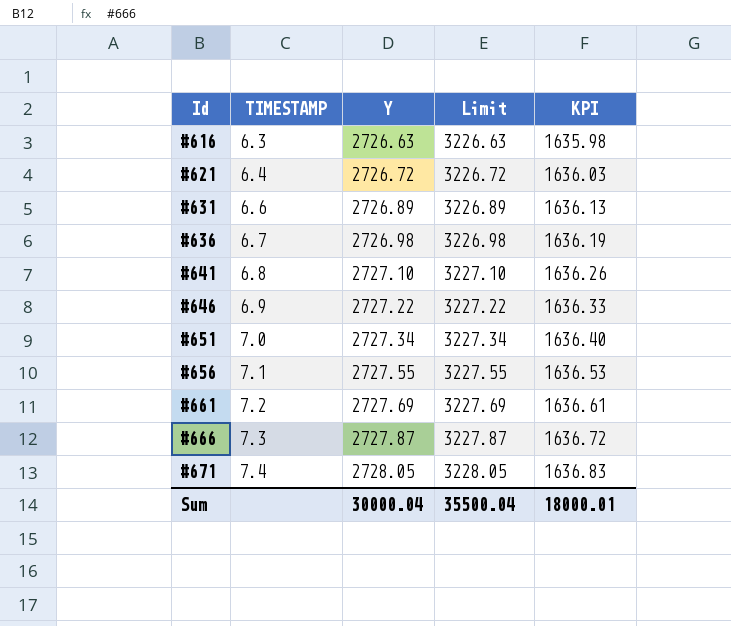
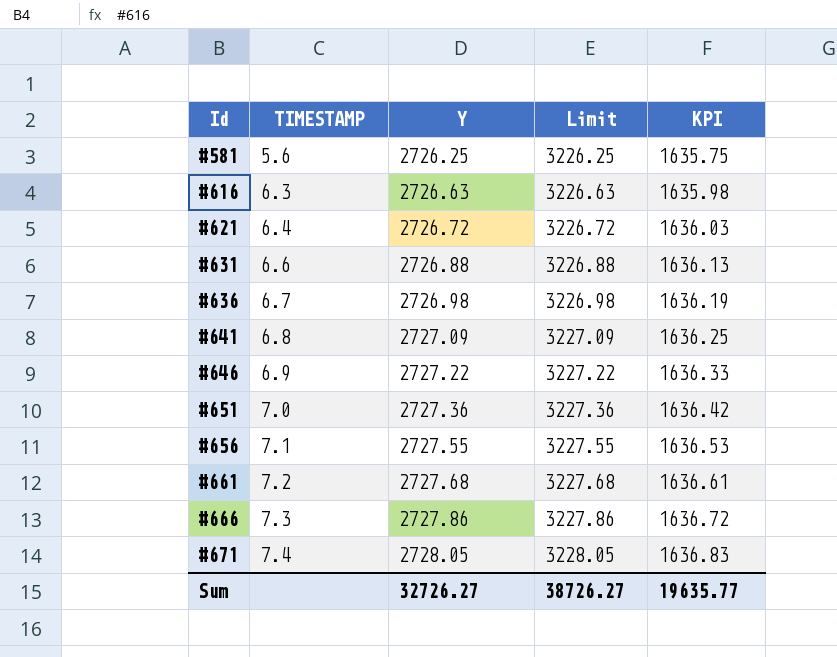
row #581: none -> 5.6 | 2726.25 | 3226.25 | 1635.75
#631 | Y: 2726.89 -> 2726.88
#631 | Limit: 3226.89 -> 3226.88
#641 | Y: 2727.10 -> 2727.09
#641 | Limit: 3227.10 -> 3227.09
#641 | KPI: 1636.26 -> 1636.25
#651 | Y: 2727.34 -> 2727.36
#651 | Limit: 3227.34 -> 3227.36
#651 | KPI: 1636.40 -> 1636.42
#661 | Y: 2727.69 -> 2727.68
#661 | Limit: 3227.69 -> 3227.68
#666 | Y: 2727.87 -> 2727.86
#666 | Limit: 3227.87 -> 3227.86
Sum | Y: 30000.04 -> 32726.27
Sum | Limit: 35500.04 -> 38726.27
Sum | KPI: 18000.01 -> 19635.77

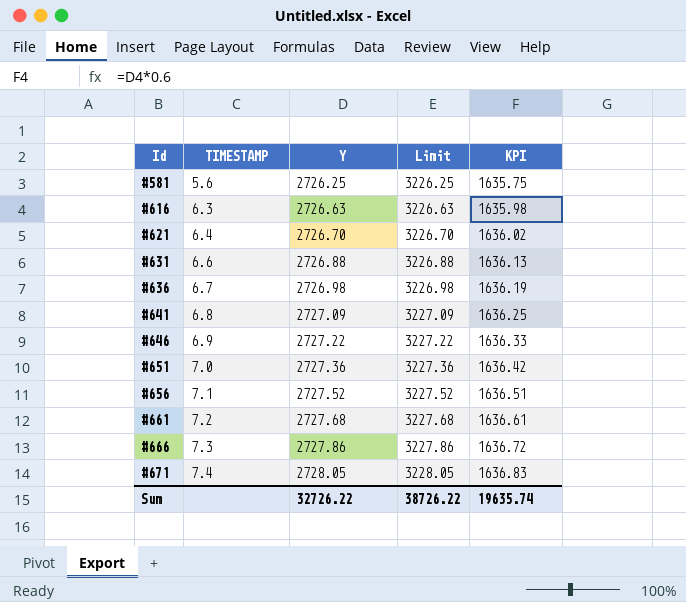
#621 | Y: 2726.72 -> 2726.70
#621 | Limit: 3226.72 -> 3226.70
#621 | KPI: 1636.03 -> 1636.02
#656 | Y: 2727.55 -> 2727.52
#656 | Limit: 3227.55 -> 3227.52
#656 | KPI: 1636.53 -> 1636.51
Sum | Y: 32726.27 -> 32726.22
Sum | Limit: 38726.27 -> 38726.22
Sum | KPI: 19635.77 -> 19635.74

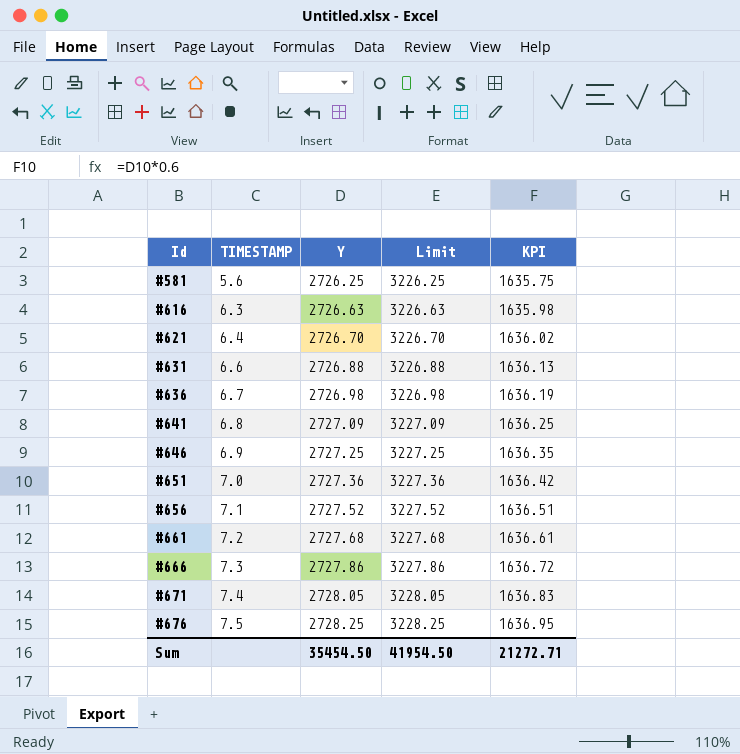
#646 | Y: 2727.22 -> 2727.25
#646 | Limit: 3227.22 -> 3227.25
#646 | KPI: 1636.33 -> 1636.35
row #676: none -> 7.5 | 2728.25 | 3228.25 | 1636.95
Sum | Y: 32726.22 -> 35454.50
Sum | Limit: 38726.22 -> 41954.50
Sum | KPI: 19635.74 -> 21272.71

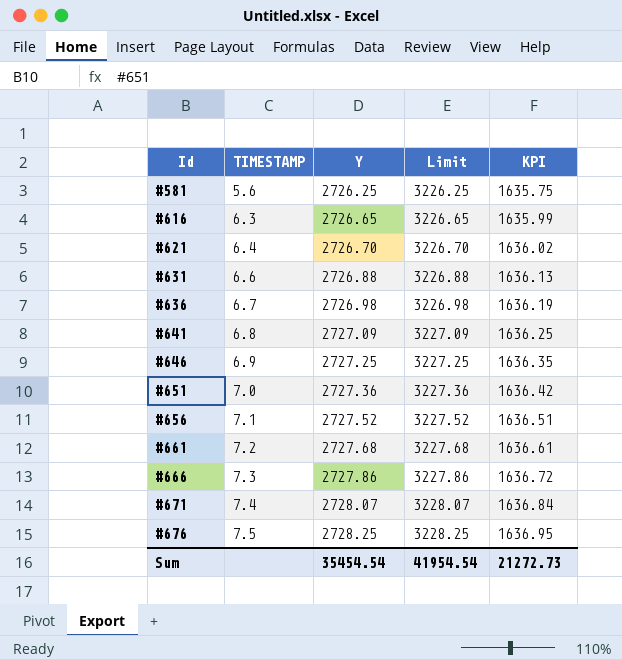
#616 | Y: 2726.63 -> 2726.65
#616 | Limit: 3226.63 -> 3226.65
#616 | KPI: 1635.98 -> 1635.99
#671 | Y: 2728.05 -> 2728.07
#671 | Limit: 3228.05 -> 3228.07
#671 | KPI: 1636.83 -> 1636.84
Sum | Y: 35454.50 -> 35454.54
Sum | Limit: 41954.50 -> 41954.54
Sum | KPI: 21272.71 -> 21272.73

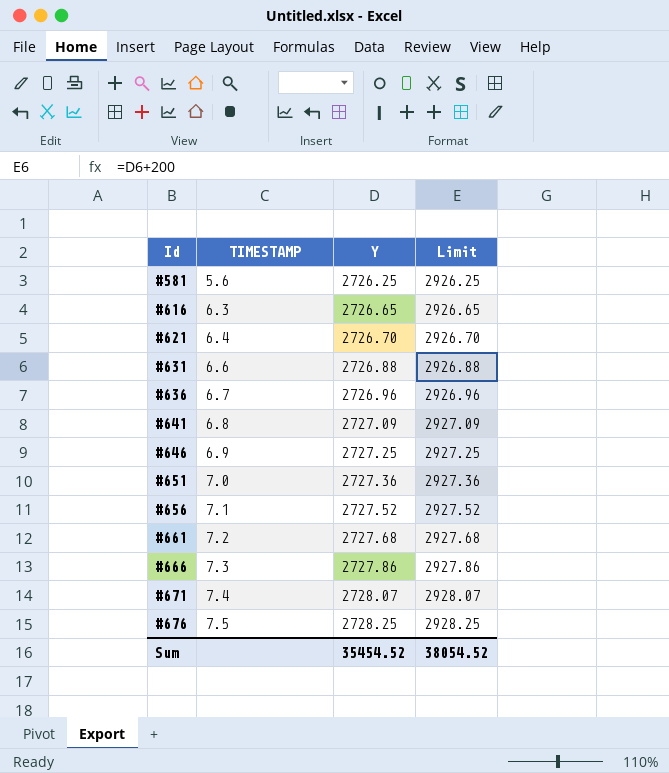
column KPI | formula: [Y] * 0.6 -> none
column Limit | formula: [Y] + 500 -> [Y] + 200
#636 | Y: 2726.98 -> 2726.96
Sum | Y: 35454.54 -> 35454.52
Sum | Limit: 41954.54 -> 38054.52

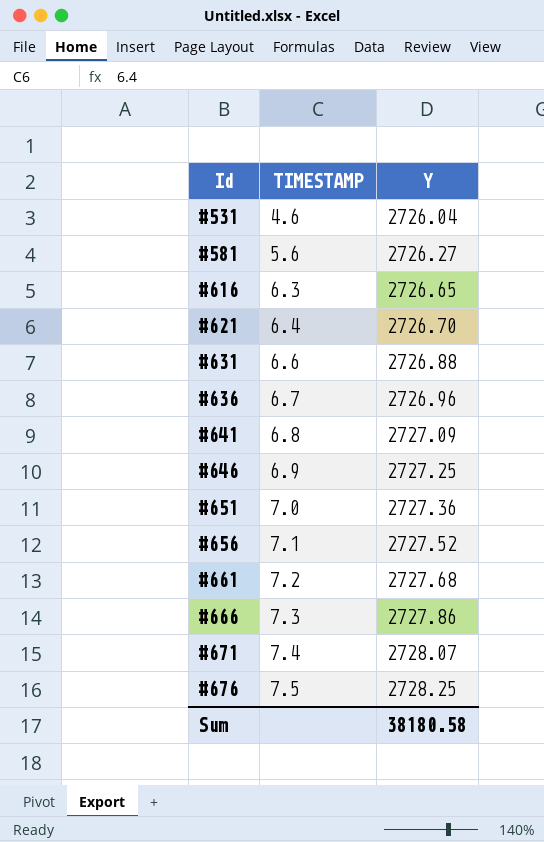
column Limit | formula: [Y] + 200 -> none
row #531: none -> 4.6 | 2726.04
#581 | Y: 2726.25 -> 2726.27
Sum | Y: 35454.52 -> 38180.58

